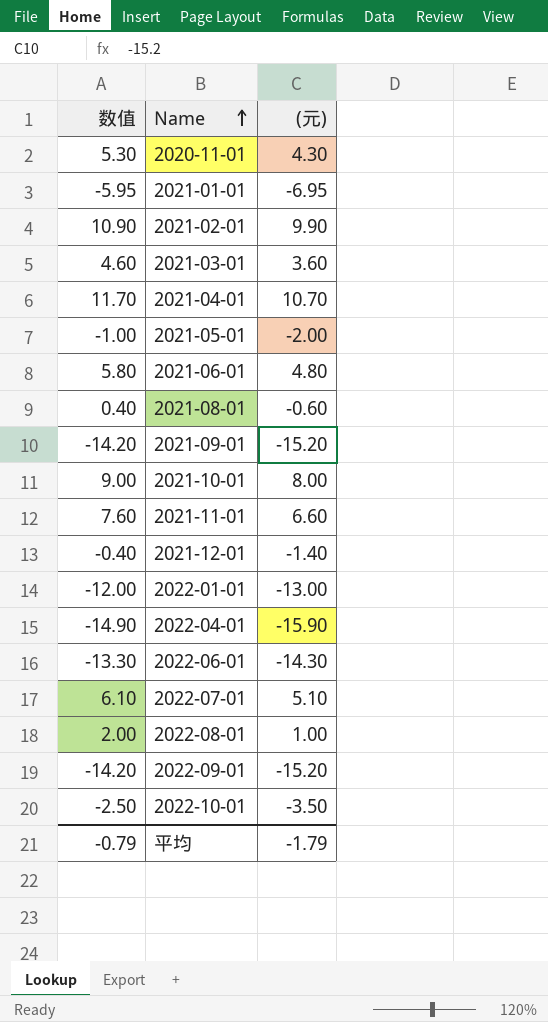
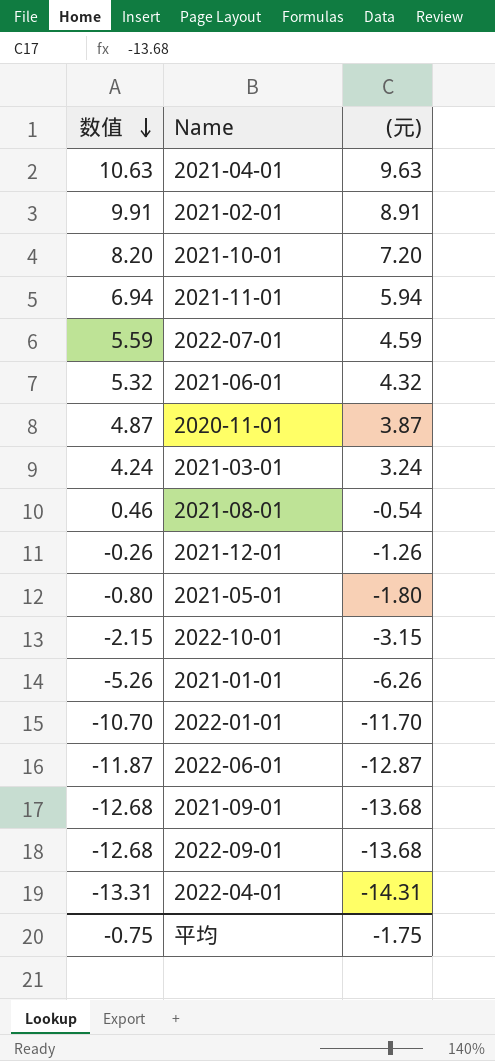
row order: Name ascending -> 数值 descending
row 2022-08-01: 2.00 | 1.00 -> none
2021-04-01 | 数值: 11.70 -> 10.63
2021-04-01 | (元): 10.70 -> 9.63
2021-02-01 | 数值: 10.90 -> 9.91
2021-02-01 | (元): 9.90 -> 8.91
2021-10-01 | 数值: 9.00 -> 8.20
2021-10-01 | (元): 8.00 -> 7.20
2021-11-01 | 数值: 7.60 -> 6.94
2021-11-01 | (元): 6.60 -> 5.94
2022-07-01 | 数值: 6.10 -> 5.59
2022-07-01 | (元): 5.10 -> 4.59
2021-06-01 | 数值: 5.80 -> 5.32
2021-06-01 | (元): 4.80 -> 4.32
2020-11-01 | 数值: 5.30 -> 4.87
2020-11-01 | (元): 4.30 -> 3.87
2021-03-01 | 数值: 4.60 -> 4.24
2021-03-01 | (元): 3.60 -> 3.24
2021-08-01 | 数值: 0.40 -> 0.46
2021-08-01 | (元): -0.60 -> -0.54
2021-12-01 | 数值: -0.40 -> -0.26
2021-12-01 | (元): -1.40 -> -1.26
2021-05-01 | 数值: -1.00 -> -0.80
2021-05-01 | (元): -2.00 -> -1.80
2022-10-01 | 数值: -2.50 -> -2.15
2022-10-01 | (元): -3.50 -> -3.15
2021-01-01 | 数值: -5.95 -> -5.26
2021-01-01 | (元): -6.95 -> -6.26
2022-01-01 | 数值: -12.00 -> -10.70
2022-01-01 | (元): -13.00 -> -11.70
2022-06-01 | 数值: -13.30 -> -11.87
2022-06-01 | (元): -14.30 -> -12.87
2021-09-01 | 数值: -14.20 -> -12.68
2021-09-01 | (元): -15.20 -> -13.68
2022-09-01 | 数值: -14.20 -> -12.68
2022-09-01 | (元): -15.20 -> -13.68
2022-04-01 | 数值: -14.90 -> -13.31
2022-04-01 | (元): -15.90 -> -14.31
平均 | 数值: -0.79 -> -0.75
平均 | (元): -1.79 -> -1.75

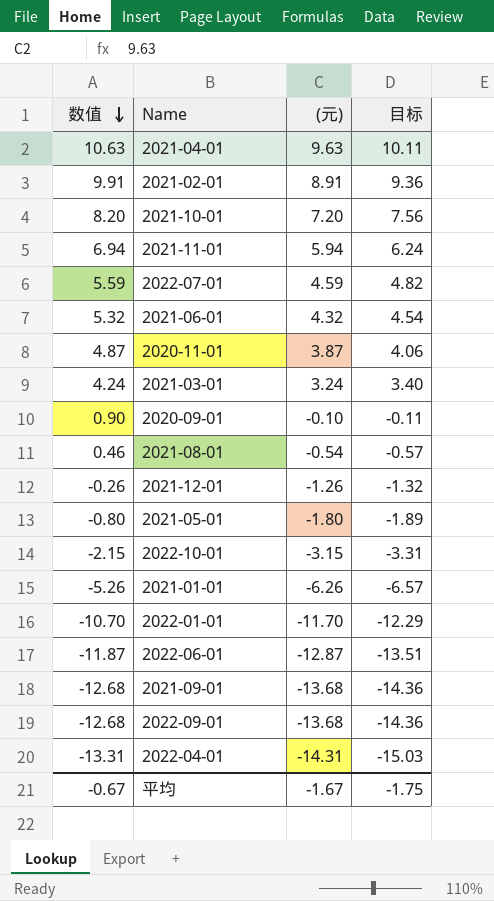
column 目标 | formula: none -> [(元)] * 1.05
row 2020-09-01: none -> 0.90 | -0.10 | -0.11
平均 | 数值: -0.75 -> -0.67
平均 | (元): -1.75 -> -1.67

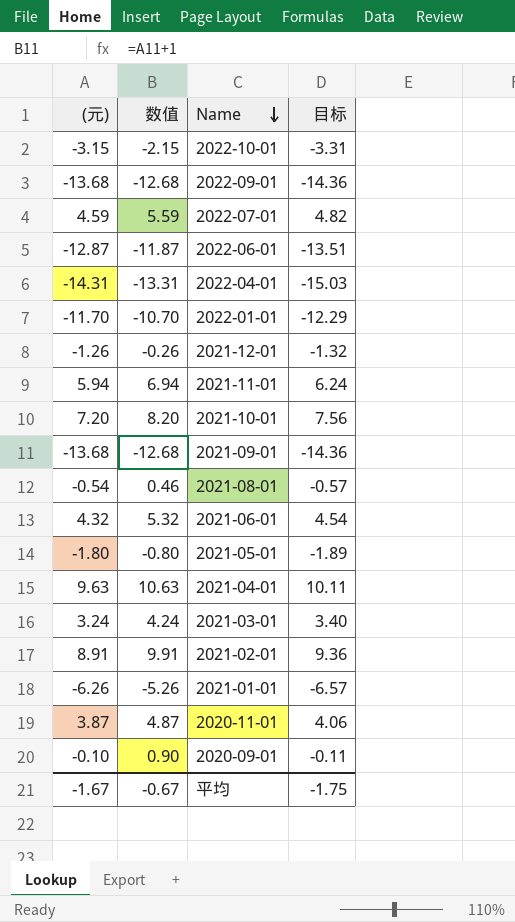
row order: 数值 descending -> Name descending
column (元) | position: 3 -> 1

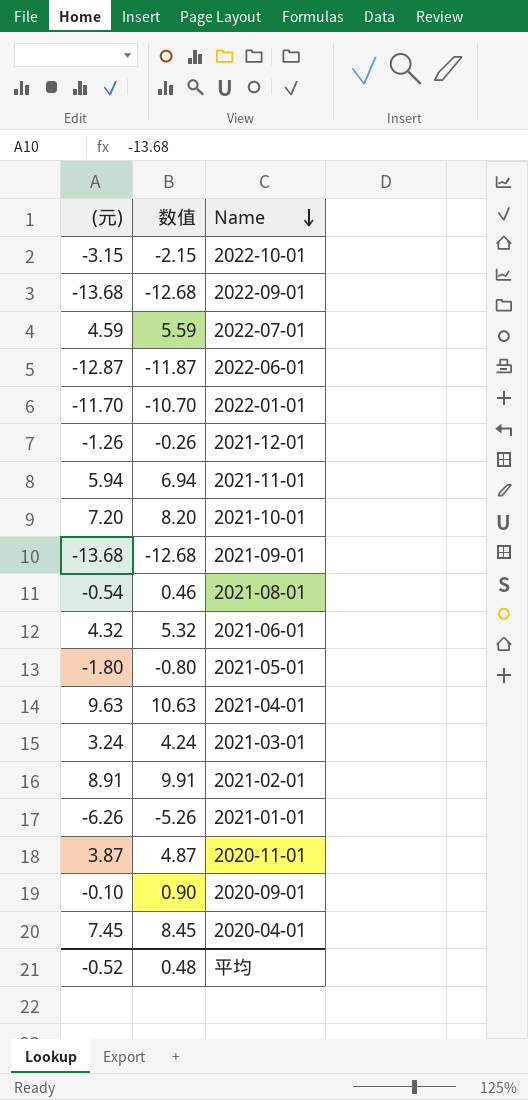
column 目标 | formula: [(元)] * 1.05 -> none
row 2022-04-01: -14.31 | -13.31 | -15.03 -> none
row 2020-04-01: none -> 7.45 | 8.45
平均 | (元): -1.67 -> -0.52
平均 | 数值: -0.67 -> 0.48

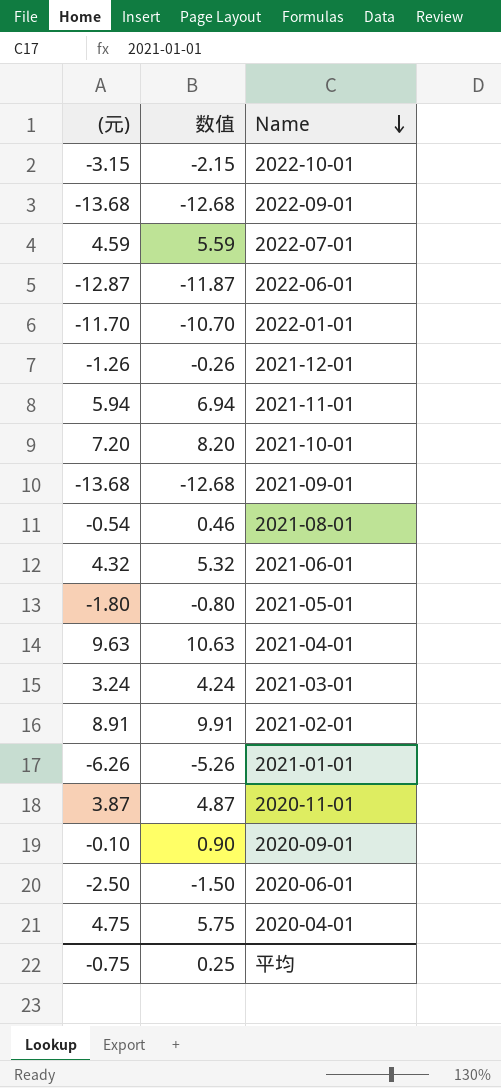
row 2020-06-01: none -> -2.50 | -1.50
2020-04-01 | (元): 7.45 -> 4.75
2020-04-01 | 数值: 8.45 -> 5.75
平均 | (元): -0.52 -> -0.75
平均 | 数值: 0.48 -> 0.25

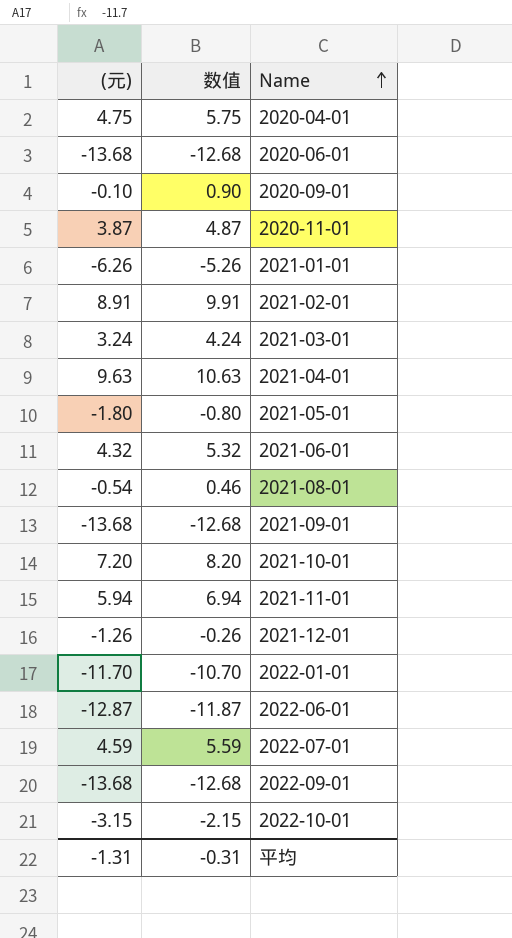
row order: Name descending -> Name ascending
2020-06-01 | (元): -2.50 -> -13.68
2020-06-01 | 数值: -1.50 -> -12.68
平均 | (元): -0.75 -> -1.31
平均 | 数值: 0.25 -> -0.31

